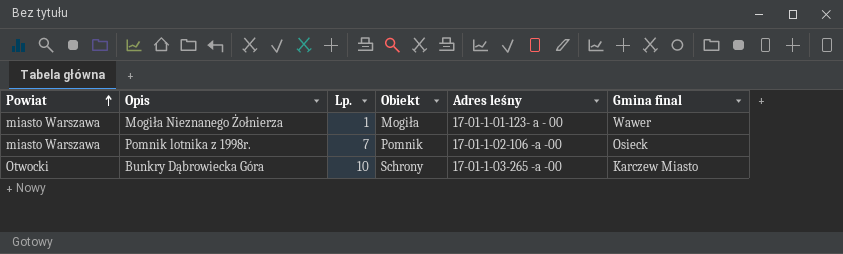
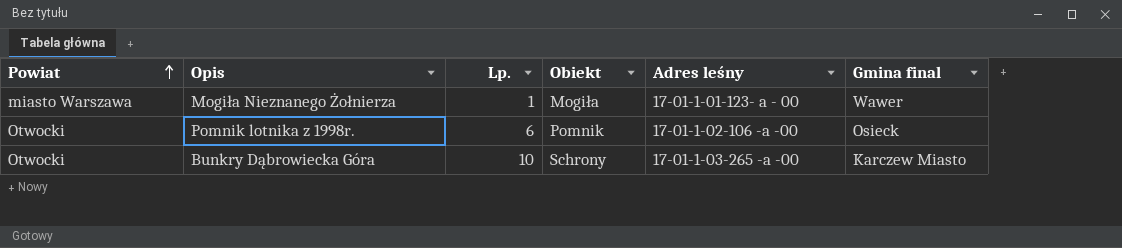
Pomnik lotnika z 1998r. | Powiat: miasto Warszawa -> Otwocki
Pomnik lotnika z 1998r. | Lp.: 7 -> 6

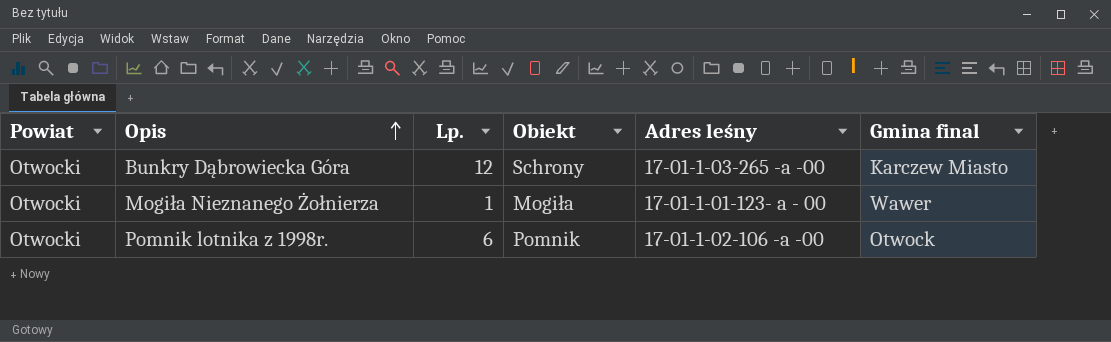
row order: Powiat ascending -> Opis ascending
Bunkry Dąbrowiecka Góra | Lp.: 10 -> 12
Mogiła Nieznanego Żołnierza | Powiat: miasto Warszawa -> Otwocki
Pomnik lotnika z 1998r. | Gmina final: Osieck -> Otwock

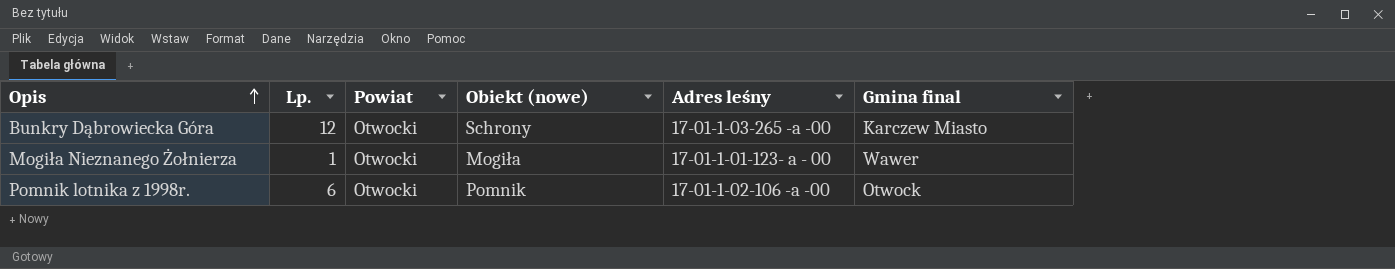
column Powiat | position: 1 -> 3
column name: Obiekt -> Obiekt (nowe)

